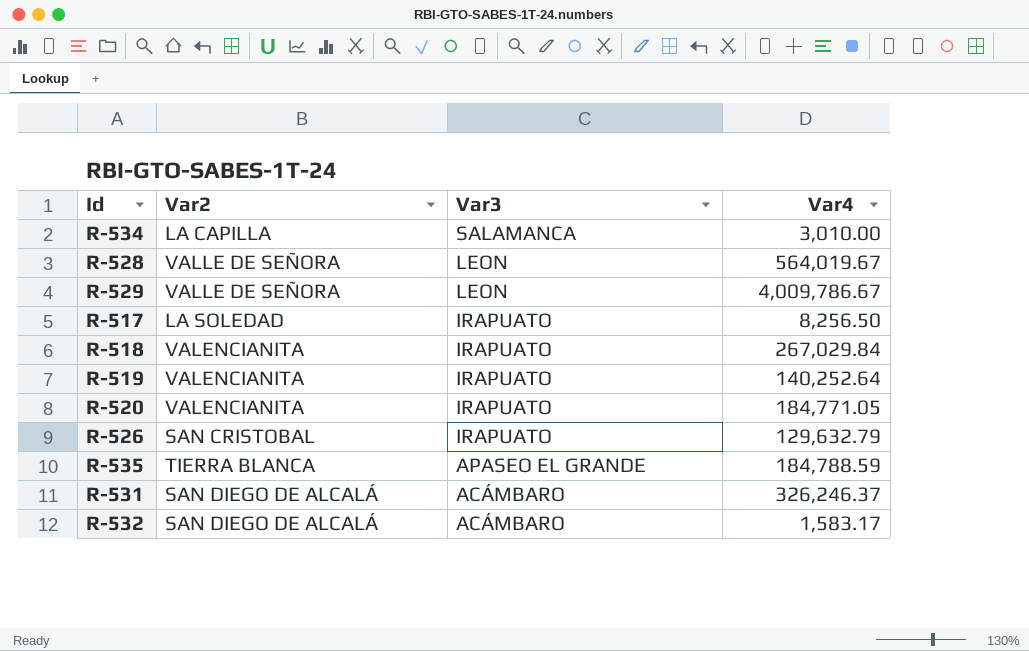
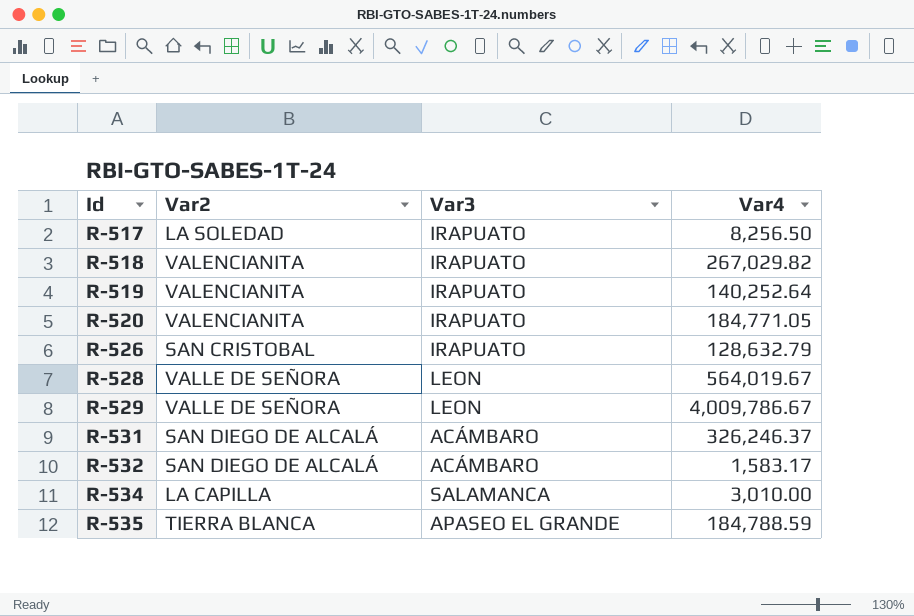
row order: Var3 descending -> Id ascending
R-518 | Var4: 267,029.84 -> 267,029.82
R-526 | Var4: 129,632.79 -> 128,632.79

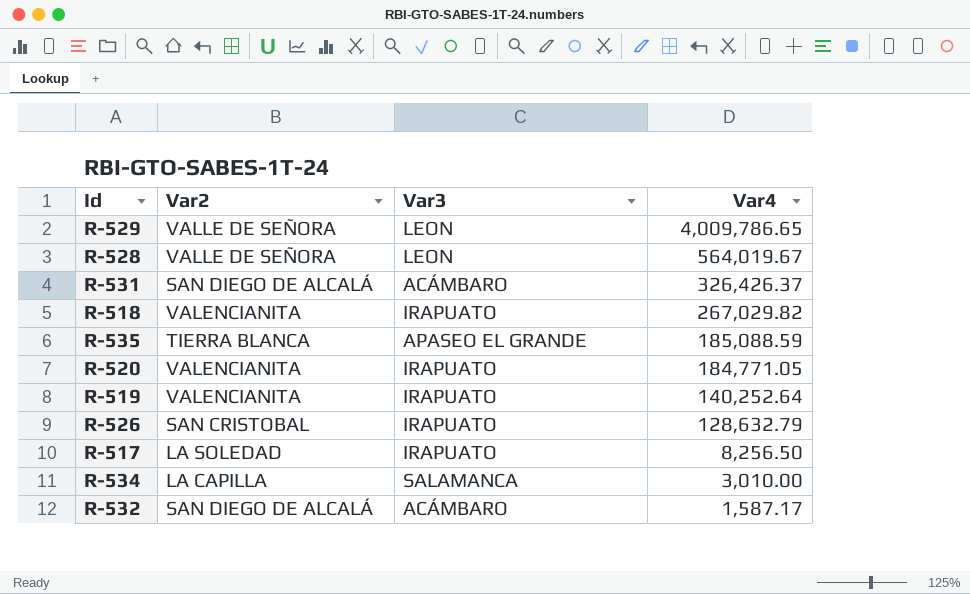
row order: Id ascending -> Var4 descending
R-529 | Var4: 4,009,786.67 -> 4,009,786.65
R-531 | Var4: 326,246.37 -> 326,426.37
R-535 | Var4: 184,788.59 -> 185,088.59
R-532 | Var4: 1,583.17 -> 1,587.17

